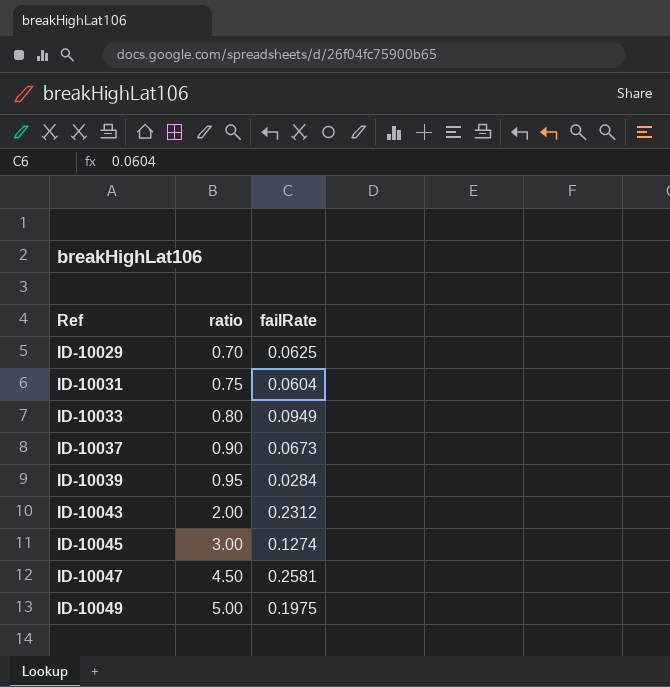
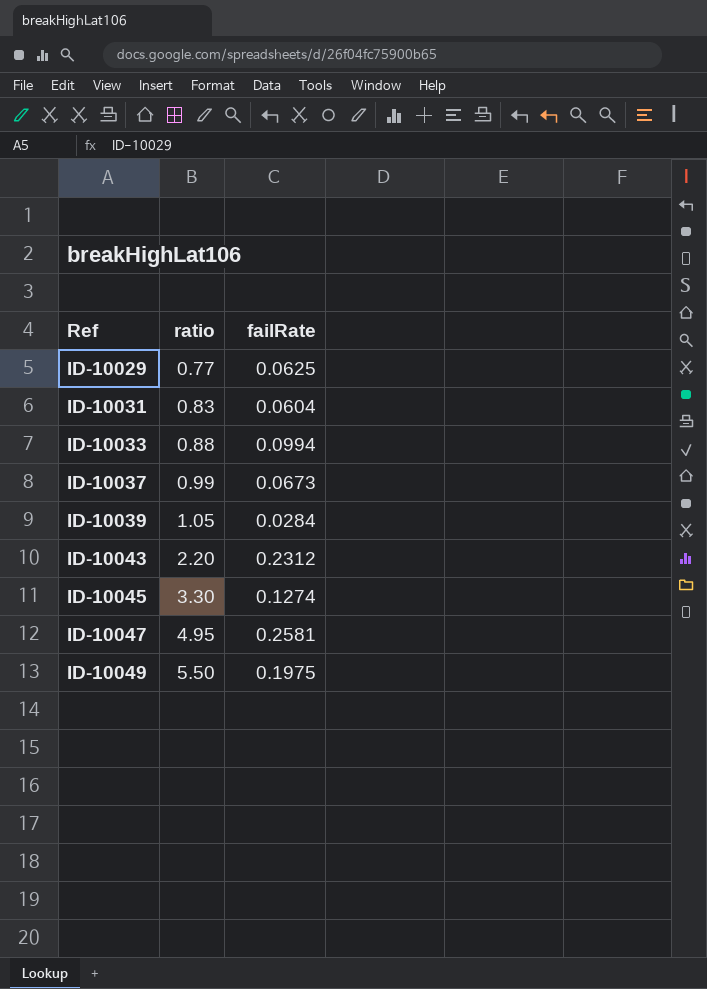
ID-10029 | ratio: 0.70 -> 0.77
ID-10031 | ratio: 0.75 -> 0.83
ID-10033 | ratio: 0.80 -> 0.88
ID-10033 | failRate: 0.0949 -> 0.0994
ID-10037 | ratio: 0.90 -> 0.99
ID-10039 | ratio: 0.95 -> 1.05
ID-10043 | ratio: 2.00 -> 2.20
ID-10045 | ratio: 3.00 -> 3.30
ID-10047 | ratio: 4.50 -> 4.95
ID-10049 | ratio: 5.00 -> 5.50

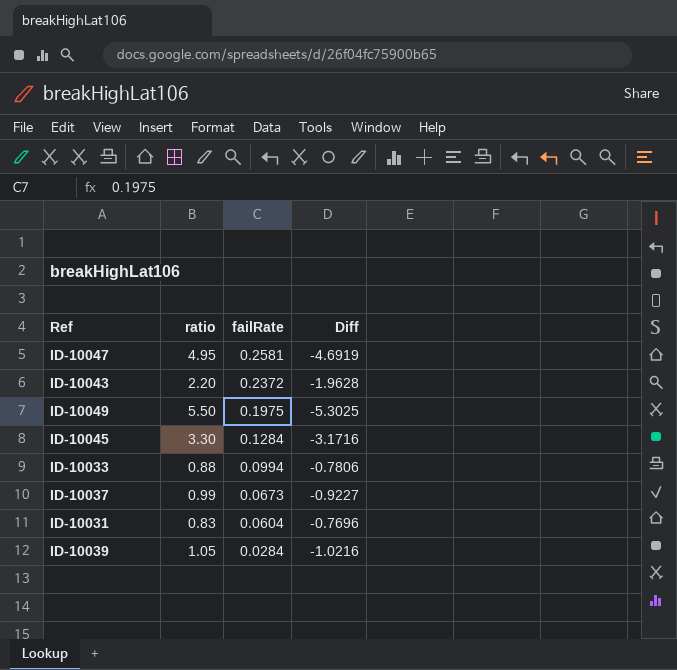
row order: Ref ascending -> failRate descending
column Diff | formula: none -> [failRate] - [ratio]
row ID-10029: 0.77 | 0.0625 -> none
ID-10043 | failRate: 0.2312 -> 0.2372
ID-10045 | failRate: 0.1274 -> 0.1284

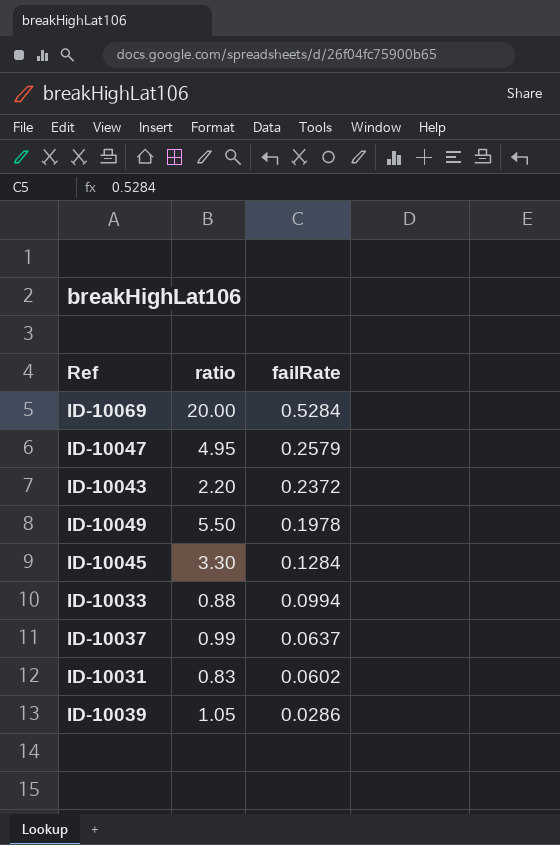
column Diff | formula: [failRate] - [ratio] -> none
row ID-10069: none -> 20.00 | 0.5284
ID-10047 | failRate: 0.2581 -> 0.2579
ID-10049 | failRate: 0.1975 -> 0.1978
ID-10037 | failRate: 0.0673 -> 0.0637
ID-10031 | failRate: 0.0604 -> 0.0602
ID-10039 | failRate: 0.0284 -> 0.0286

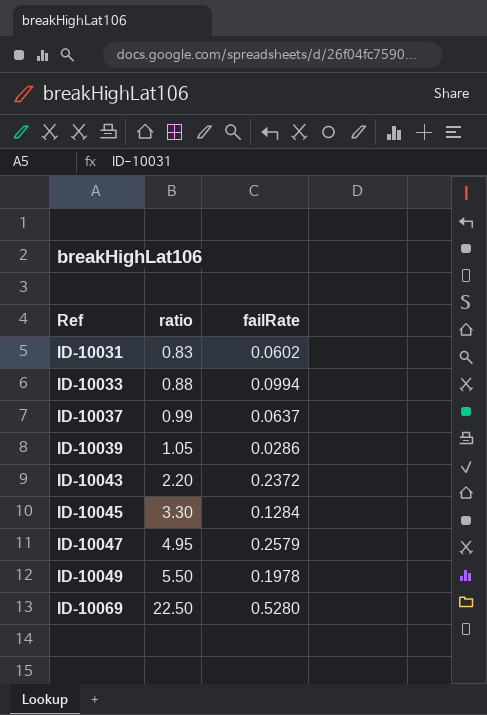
row order: failRate descending -> Ref ascending
ID-10069 | ratio: 20.00 -> 22.50
ID-10069 | failRate: 0.5284 -> 0.5280

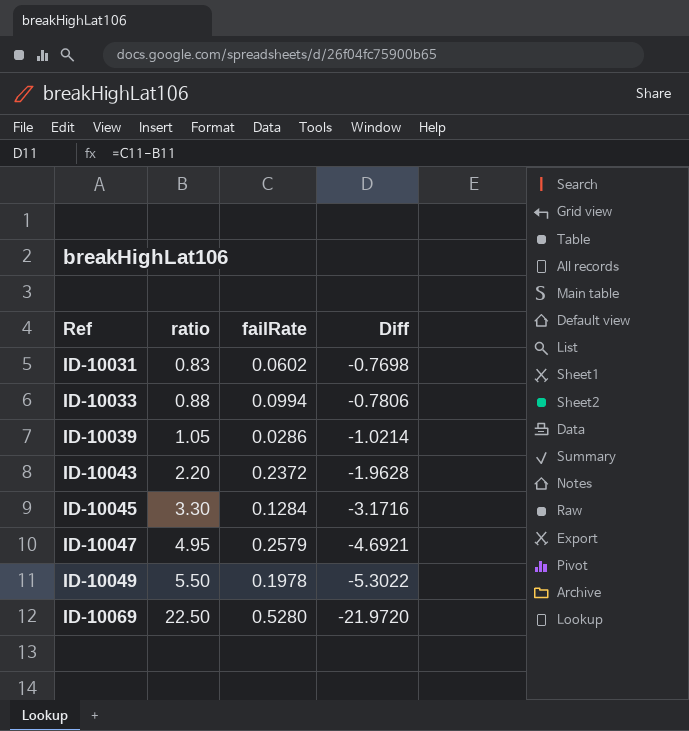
column Diff | formula: none -> [failRate] - [ratio]
row ID-10037: 0.99 | 0.0637 -> none

